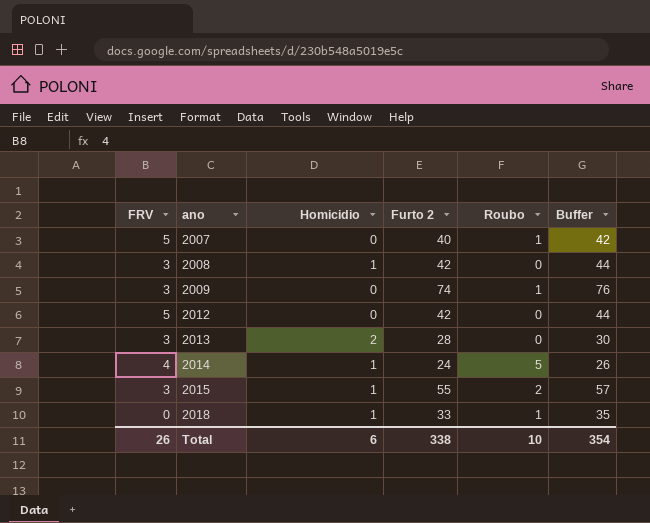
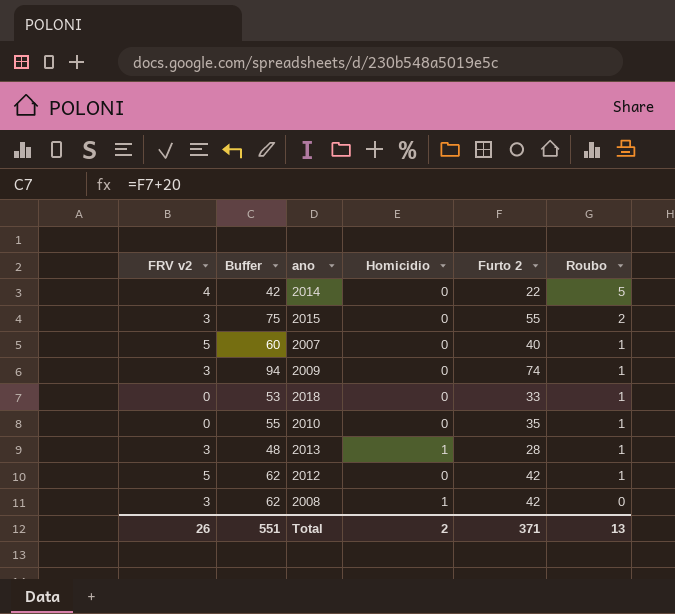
row order: ano ascending -> Roubo descending
column name: FRV -> FRV v2
column Buffer | formula: [Furto 2] + 2 -> [Furto 2] + 20
column Buffer | position: 6 -> 2
2014 | Homicidio: 1 -> 0
2014 | Furto 2: 24 -> 22
2015 | Homicidio: 1 -> 0
2018 | Homicidio: 1 -> 0
row 2010: none -> 0 | 55 | 0 | 35 | 1
2013 | Homicidio: 2 -> 1
2013 | Roubo: 0 -> 1
2012 | Roubo: 0 -> 1
Total | Buffer: 354 -> 551
Total | Homicidio: 6 -> 2
Total | Furto 2: 338 -> 371
Total | Roubo: 10 -> 13

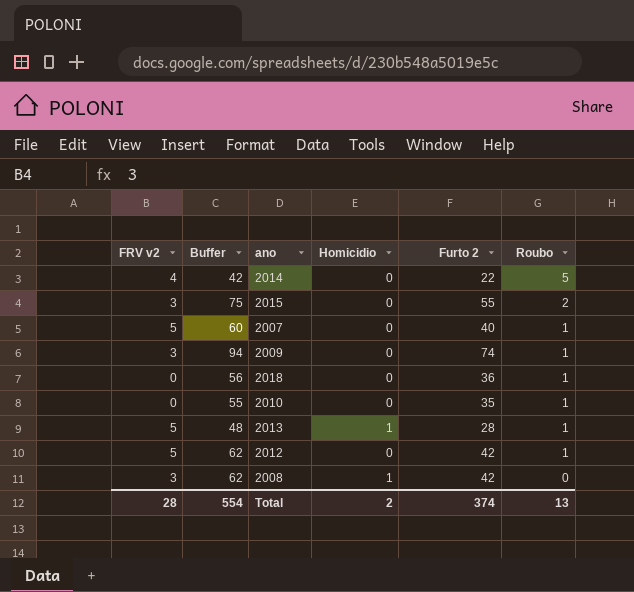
2018 | Buffer: 53 -> 56
2018 | Furto 2: 33 -> 36
2013 | FRV v2: 3 -> 5
Total | FRV v2: 26 -> 28
Total | Buffer: 551 -> 554
Total | Furto 2: 371 -> 374

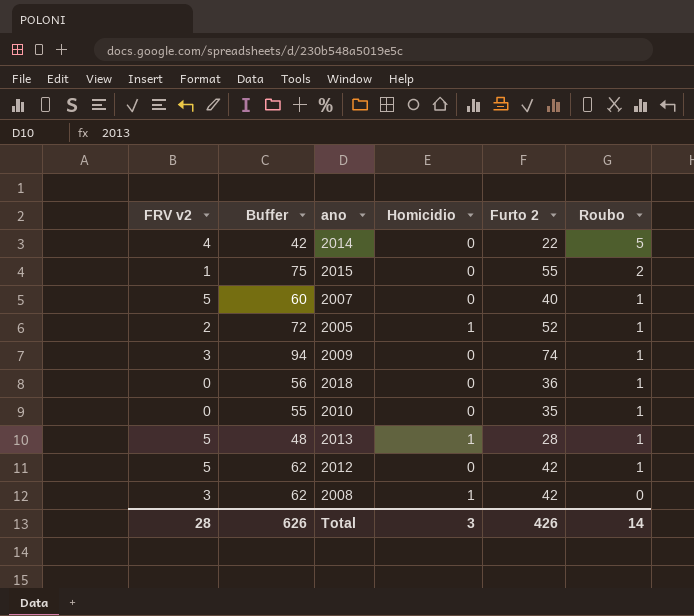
2015 | FRV v2: 3 -> 1
row 2005: none -> 2 | 72 | 1 | 52 | 1
Total | Buffer: 554 -> 626
Total | Homicidio: 2 -> 3
Total | Furto 2: 374 -> 426
Total | Roubo: 13 -> 14

